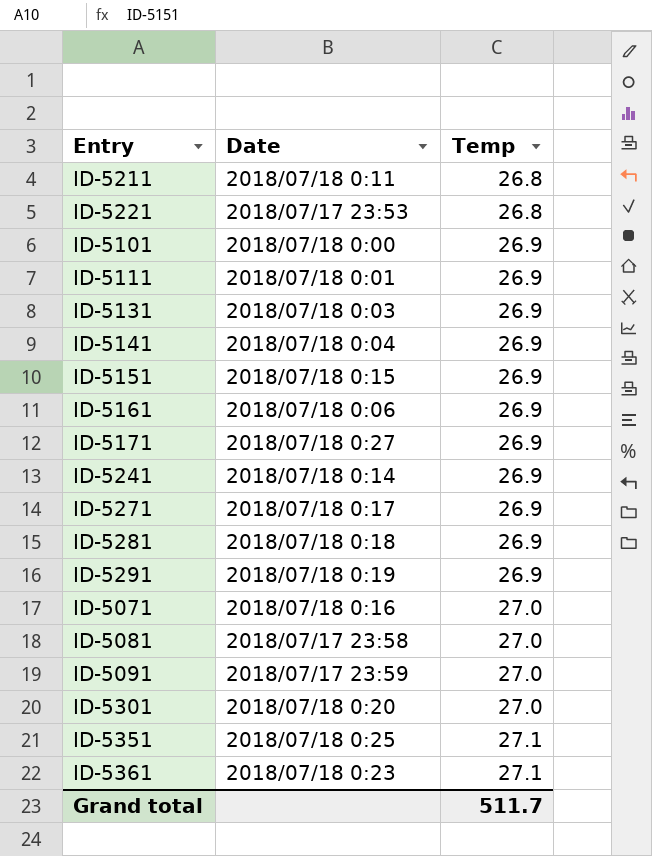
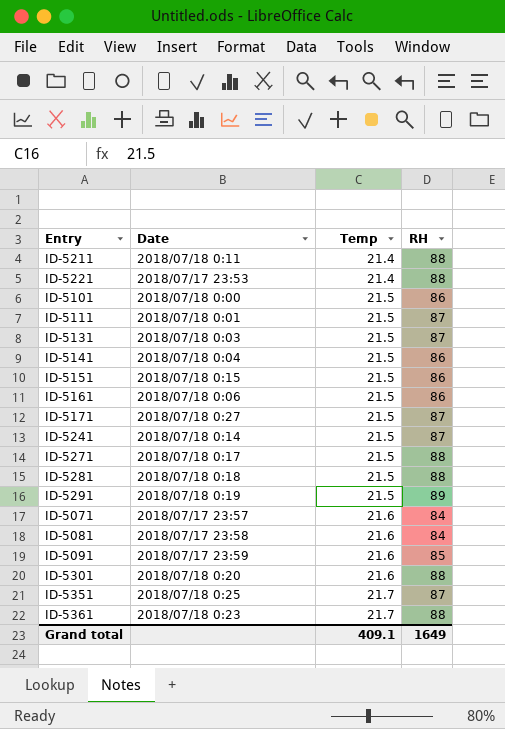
column RH | position: none -> 4
ID-5211 | Temp: 26.8 -> 21.4
ID-5221 | Temp: 26.8 -> 21.4
ID-5101 | Temp: 26.9 -> 21.5
ID-5111 | Temp: 26.9 -> 21.5
ID-5131 | Temp: 26.9 -> 21.5
ID-5141 | Temp: 26.9 -> 21.5
ID-5151 | Temp: 26.9 -> 21.5
ID-5161 | Temp: 26.9 -> 21.5
ID-5171 | Temp: 26.9 -> 21.5
ID-5241 | Temp: 26.9 -> 21.5
ID-5271 | Temp: 26.9 -> 21.5
ID-5281 | Temp: 26.9 -> 21.5
ID-5291 | Temp: 26.9 -> 21.5
ID-5071 | Date: 2018/07/18 0:16 -> 2018/07/17 23:57
ID-5071 | Temp: 27.0 -> 21.6
ID-5081 | Temp: 27.0 -> 21.6
ID-5091 | Temp: 27.0 -> 21.6
ID-5301 | Temp: 27.0 -> 21.6
ID-5351 | Temp: 27.1 -> 21.7
ID-5361 | Temp: 27.1 -> 21.7
Grand total | Temp: 511.7 -> 409.1

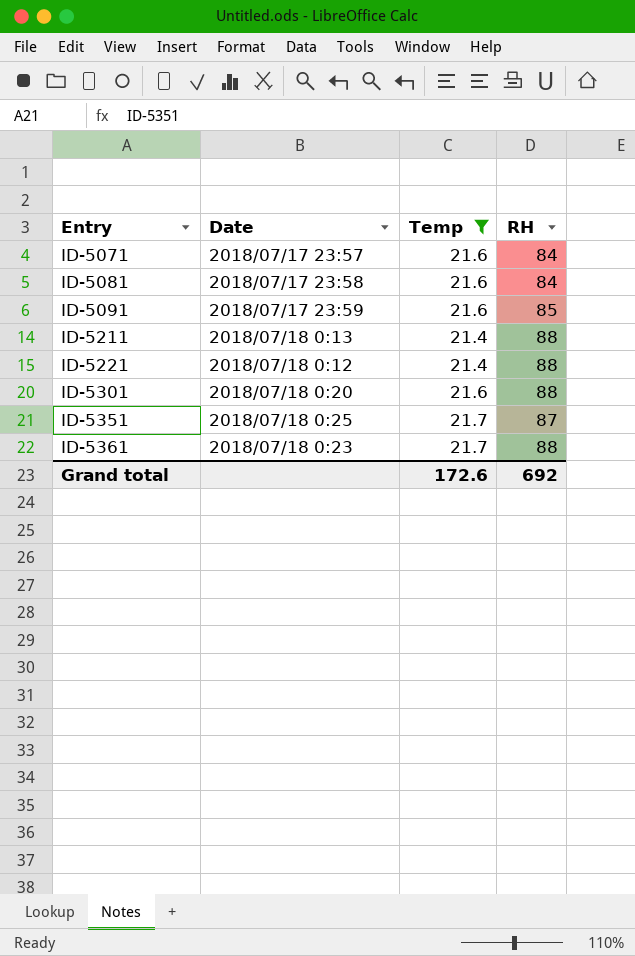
filter: none -> Temp != 21.5
row order: Temp ascending -> Entry ascending
ID-5211 | Date: 2018/07/18 0:11 -> 2018/07/18 0:13
ID-5221 | Date: 2018/07/17 23:53 -> 2018/07/18 0:12
Grand total | Temp: 409.1 -> 172.6
Grand total | RH: 1649 -> 692

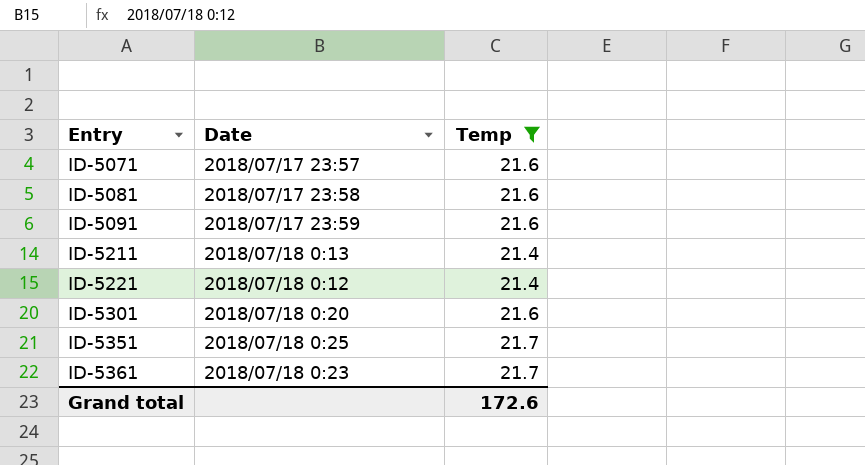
column RH | position: 4 -> none

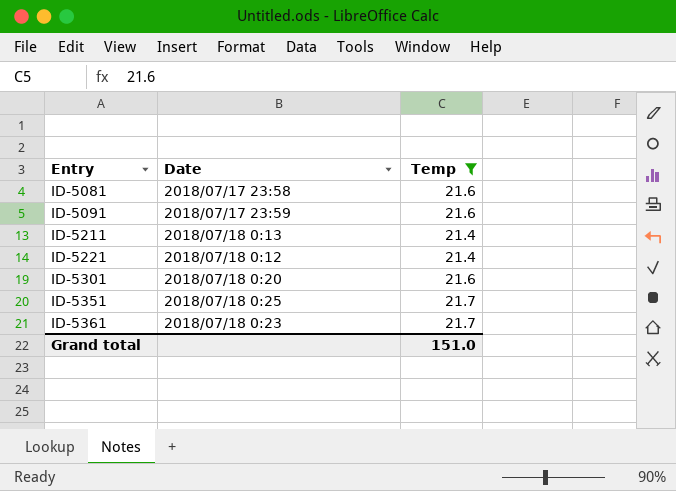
row ID-5071: 2018/07/17 23:57 | 21.6 -> none
Grand total | Temp: 172.6 -> 151.0

